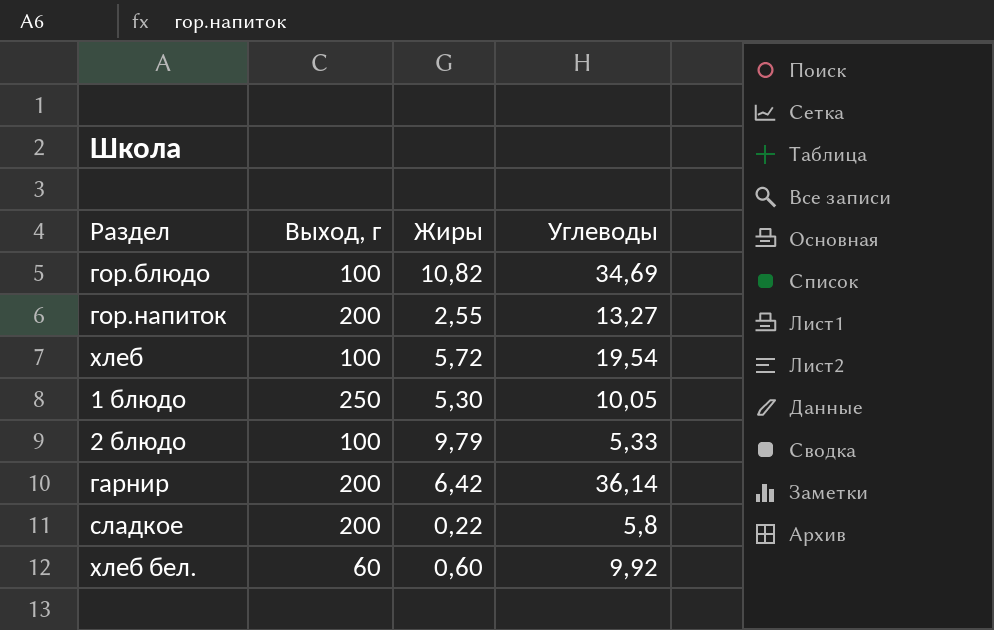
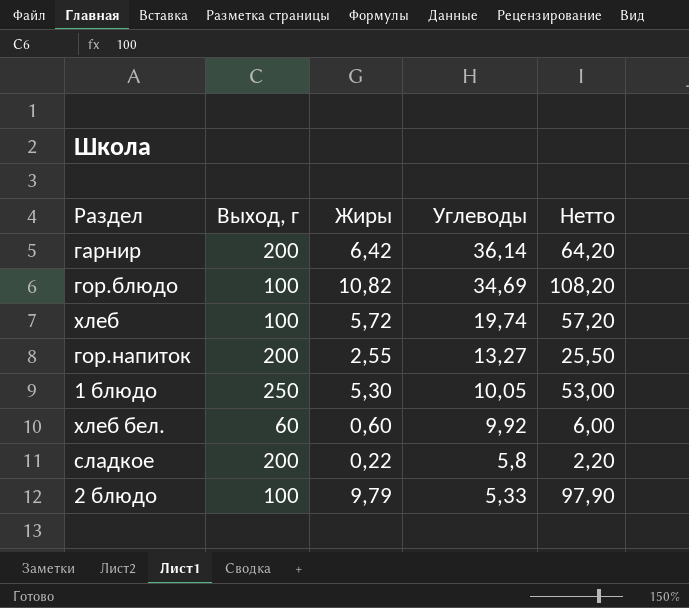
row order: none -> Углеводы descending
column Нетто | formula: none -> [Жиры] * 10
хлеб | Углеводы: 19,54 -> 19,74

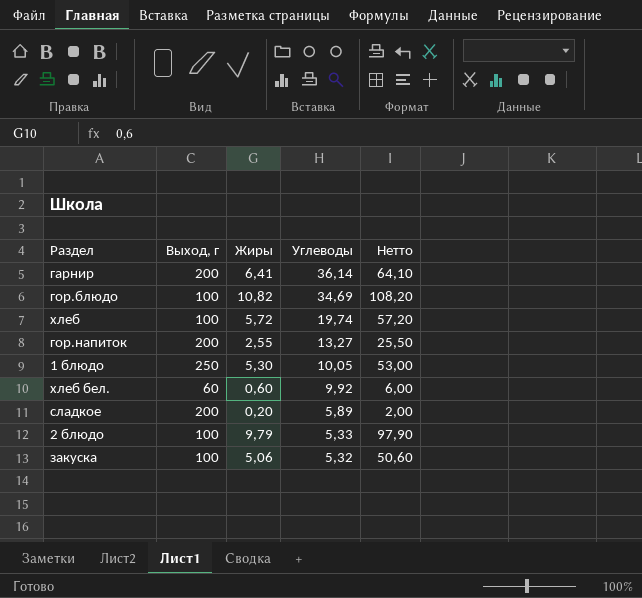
гарнир | Жиры: 6,42 -> 6,41
гарнир | Нетто: 64,20 -> 64,10
сладкое | Жиры: 0,22 -> 0,20
сладкое | Углеводы: 5,8 -> 5,89
сладкое | Нетто: 2,20 -> 2,00
row закуска: none -> 100 | 5,06 | 5,32 | 50,60

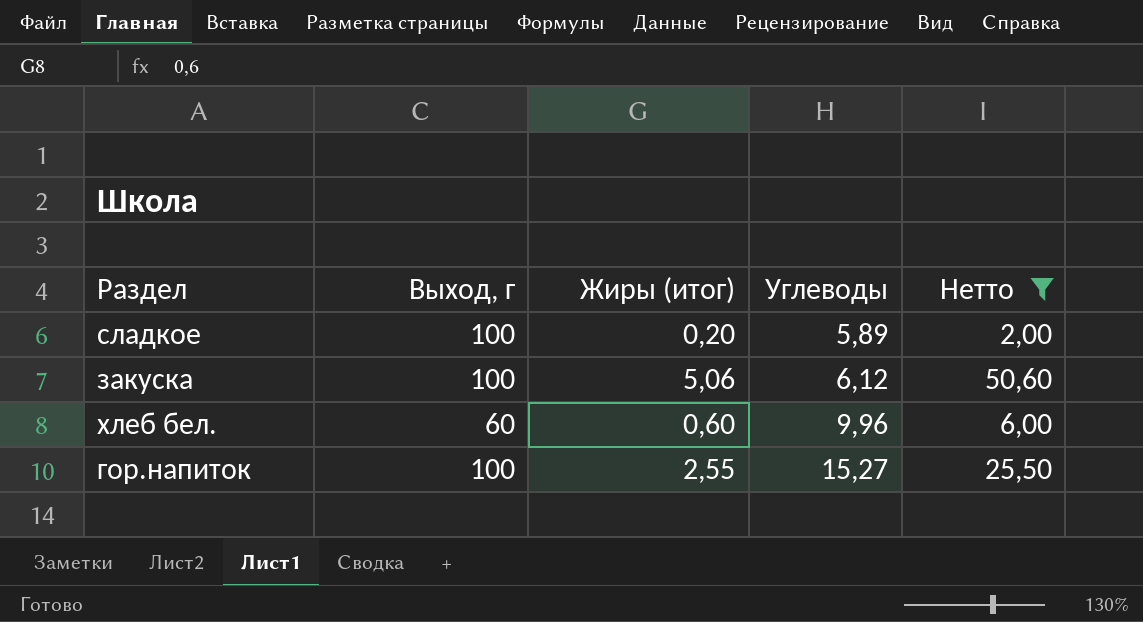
filter: none -> Нетто <= 50,60
row order: Углеводы descending -> Углеводы ascending
column name: Жиры -> Жиры (итог)
сладкое | Выход, г: 200 -> 100
закуска | Углеводы: 5,32 -> 6,12
хлеб бел. | Углеводы: 9,92 -> 9,96
гор.напиток | Выход, г: 200 -> 100
гор.напиток | Углеводы: 13,27 -> 15,27

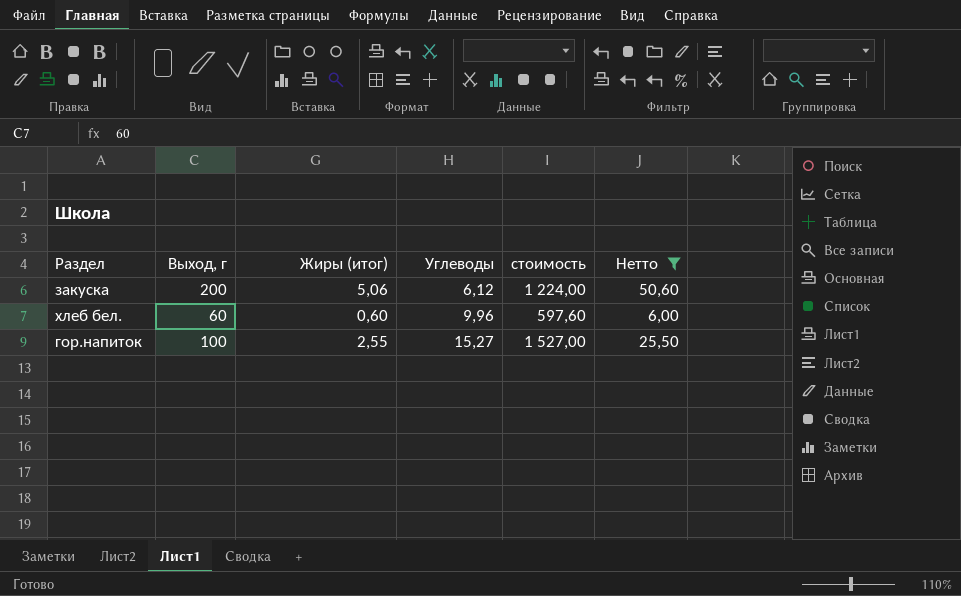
column стоимость | formula: none -> [Выход, г] * [Углеводы]
row сладкое: 100 | 0,20 | 5,89 | 2,00 -> none
закуска | Выход, г: 100 -> 200

